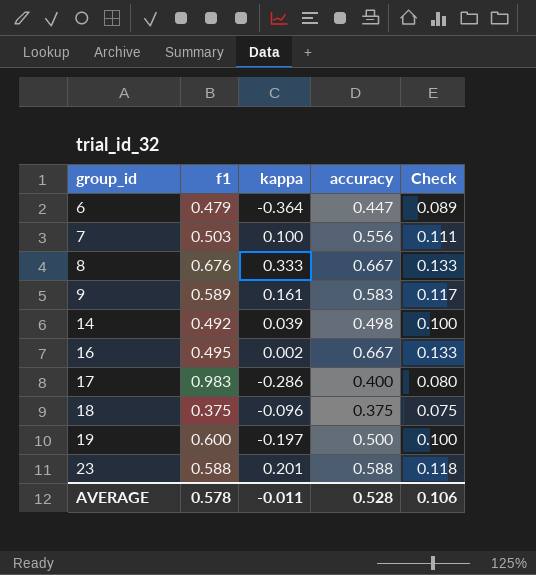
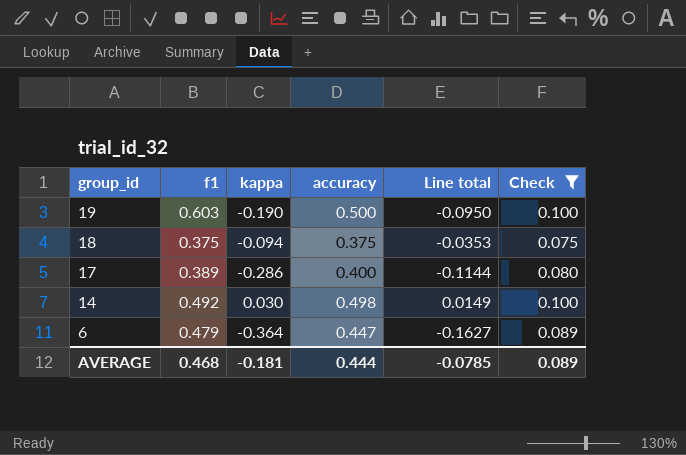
filter: none -> Check <= 0.100
row order: group_id ascending -> group_id descending
column Line total | formula: none -> [kappa] * [accuracy]
19 | f1: 0.600 -> 0.603
19 | kappa: -0.197 -> -0.190
18 | kappa: -0.096 -> -0.094
17 | f1: 0.983 -> 0.389
14 | kappa: 0.039 -> 0.030
AVERAGE | f1: 0.578 -> 0.468
AVERAGE | kappa: -0.011 -> -0.181
AVERAGE | accuracy: 0.528 -> 0.444
AVERAGE | Check: 0.106 -> 0.089

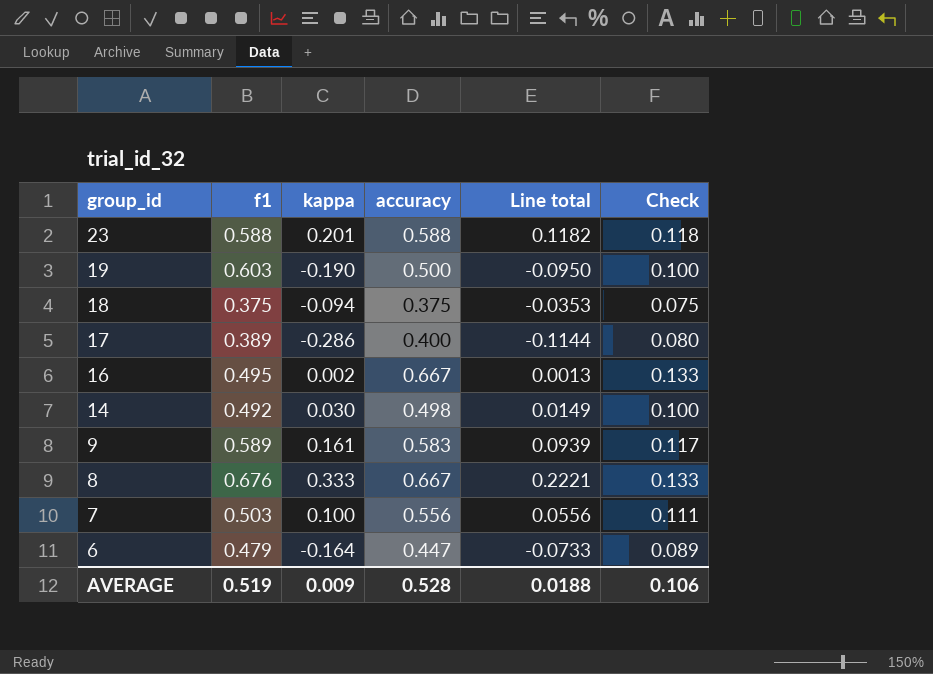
filter: Check <= 0.100 -> none
6 | kappa: -0.364 -> -0.164
6 | Line total: -0.1627 -> -0.0733
AVERAGE | f1: 0.468 -> 0.519
AVERAGE | kappa: -0.181 -> 0.009
AVERAGE | accuracy: 0.444 -> 0.528
AVERAGE | Line total: -0.0785 -> 0.0188
AVERAGE | Check: 0.089 -> 0.106

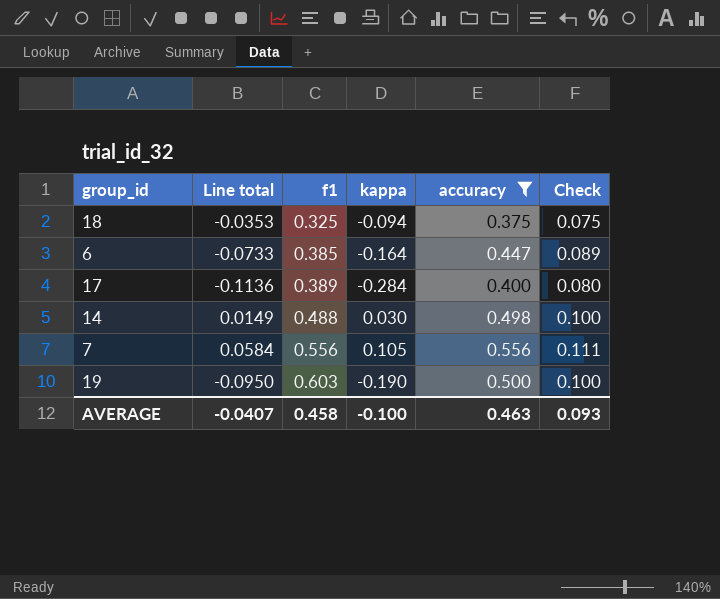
filter: none -> accuracy <= 0.556
row order: group_id descending -> f1 ascending
column Line total | position: 5 -> 2
18 | f1: 0.375 -> 0.325
6 | f1: 0.479 -> 0.385
17 | Line total: -0.1144 -> -0.1136
17 | kappa: -0.286 -> -0.284
14 | f1: 0.492 -> 0.488
7 | Line total: 0.0556 -> 0.0584
7 | f1: 0.503 -> 0.556
7 | kappa: 0.100 -> 0.105
AVERAGE | Line total: 0.0188 -> -0.0407
AVERAGE | f1: 0.519 -> 0.458
AVERAGE | kappa: 0.009 -> -0.100
AVERAGE | accuracy: 0.528 -> 0.463
AVERAGE | Check: 0.106 -> 0.093

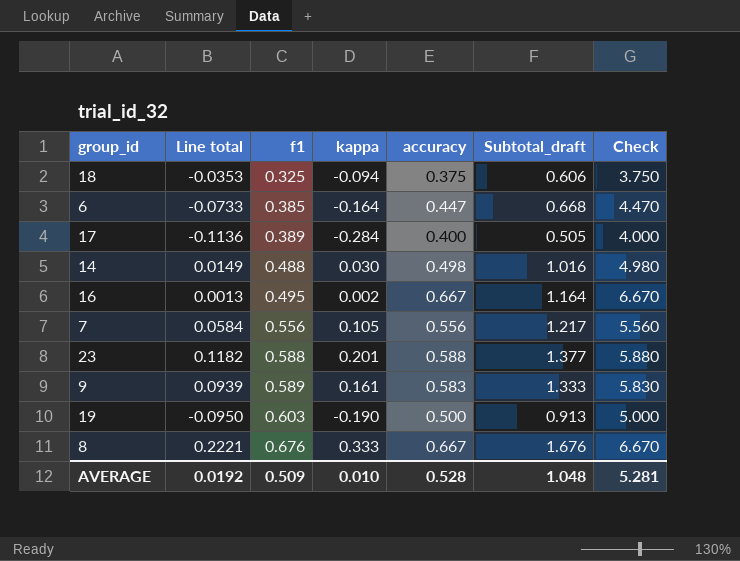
filter: accuracy <= 0.556 -> none
column Subtotal_draft | formula: none -> [f1] + [kappa] + [accuracy]
column Check | formula: [accuracy] * 0.2 -> [accuracy] * 10
AVERAGE | Line total: -0.0407 -> 0.0192
AVERAGE | f1: 0.458 -> 0.509
AVERAGE | kappa: -0.100 -> 0.010
AVERAGE | accuracy: 0.463 -> 0.528
AVERAGE | Check: 0.093 -> 5.281

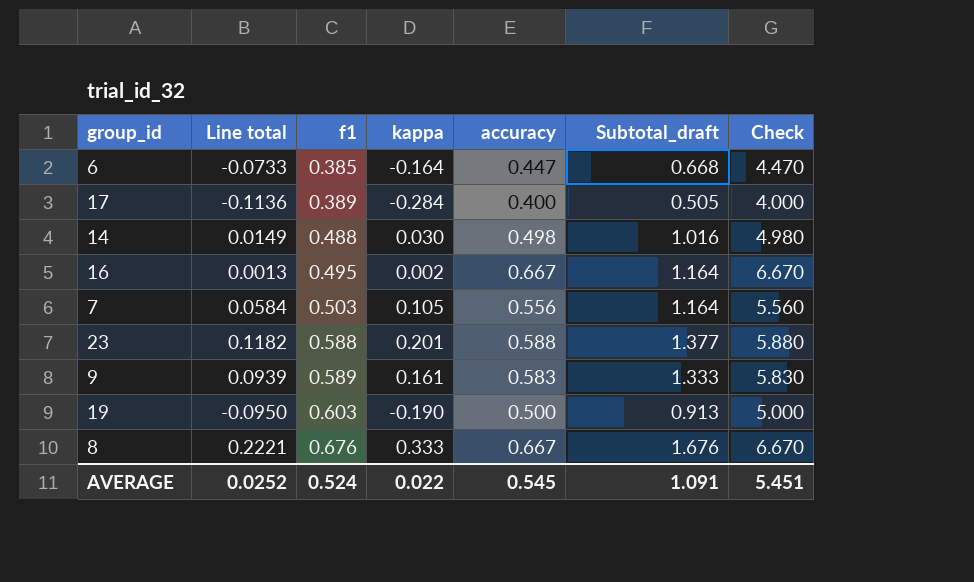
row 18: -0.0353 | 0.325 | -0.094 | 0.375 | 0.606 | 3.750 -> none
7 | f1: 0.556 -> 0.503
7 | Subtotal_draft: 1.217 -> 1.164
AVERAGE | Line total: 0.0192 -> 0.0252
AVERAGE | f1: 0.509 -> 0.524
AVERAGE | kappa: 0.010 -> 0.022
AVERAGE | accuracy: 0.528 -> 0.545
AVERAGE | Subtotal_draft: 1.048 -> 1.091
AVERAGE | Check: 5.281 -> 5.451

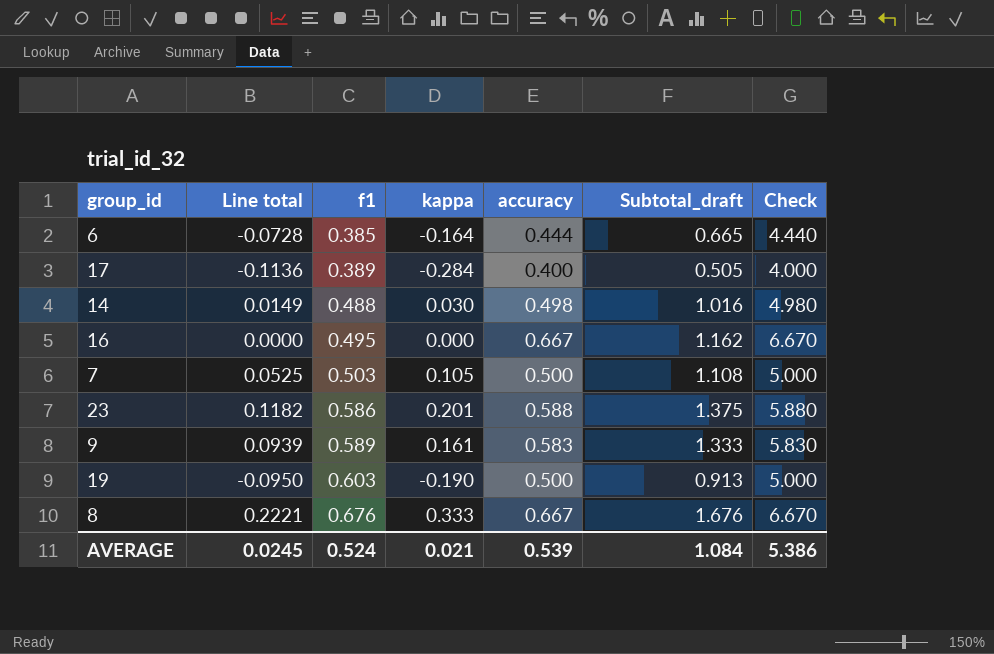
6 | Line total: -0.0733 -> -0.0728
6 | accuracy: 0.447 -> 0.444
6 | Subtotal_draft: 0.668 -> 0.665
6 | Check: 4.470 -> 4.440
16 | Line total: 0.0013 -> 0.0000
16 | kappa: 0.002 -> 0.000
16 | Subtotal_draft: 1.164 -> 1.162
7 | Line total: 0.0584 -> 0.0525
7 | accuracy: 0.556 -> 0.500
7 | Subtotal_draft: 1.164 -> 1.108
7 | Check: 5.560 -> 5.000
23 | f1: 0.588 -> 0.586
23 | Subtotal_draft: 1.377 -> 1.375
AVERAGE | Line total: 0.0252 -> 0.0245
AVERAGE | kappa: 0.022 -> 0.021
AVERAGE | accuracy: 0.545 -> 0.539
AVERAGE | Subtotal_draft: 1.091 -> 1.084
AVERAGE | Check: 5.451 -> 5.386

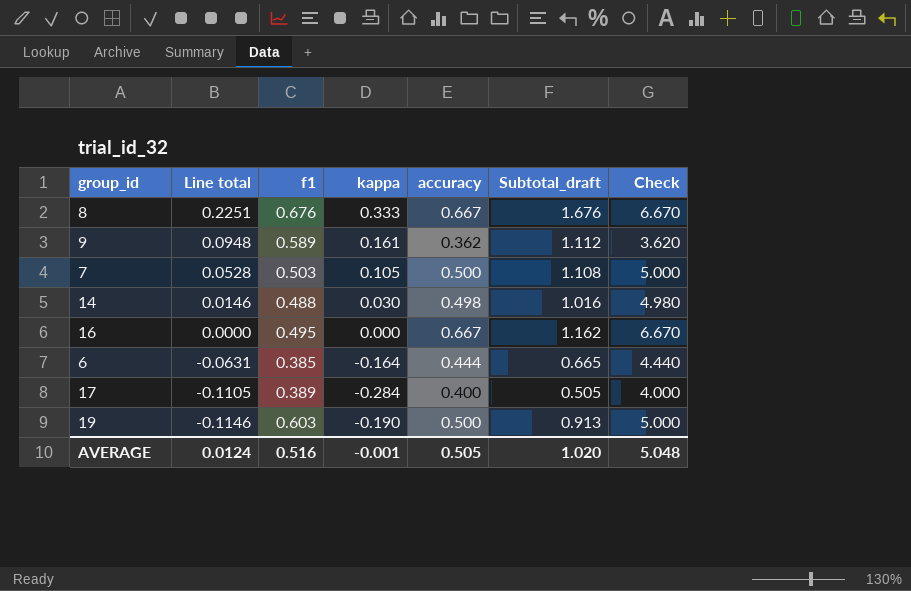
row order: f1 ascending -> Line total descending
column Line total | formula: [kappa] * [accuracy] -> [f1] * [kappa]
row 23: 0.1182 | 0.586 | 0.201 | 0.588 | 1.375 | 5.880 -> none
9 | accuracy: 0.583 -> 0.362
9 | Subtotal_draft: 1.333 -> 1.112
9 | Check: 5.830 -> 3.620
AVERAGE | Line total: 0.0245 -> 0.0124
AVERAGE | f1: 0.524 -> 0.516
AVERAGE | kappa: 0.021 -> -0.001
AVERAGE | accuracy: 0.539 -> 0.505
AVERAGE | Subtotal_draft: 1.084 -> 1.020
AVERAGE | Check: 5.386 -> 5.048

